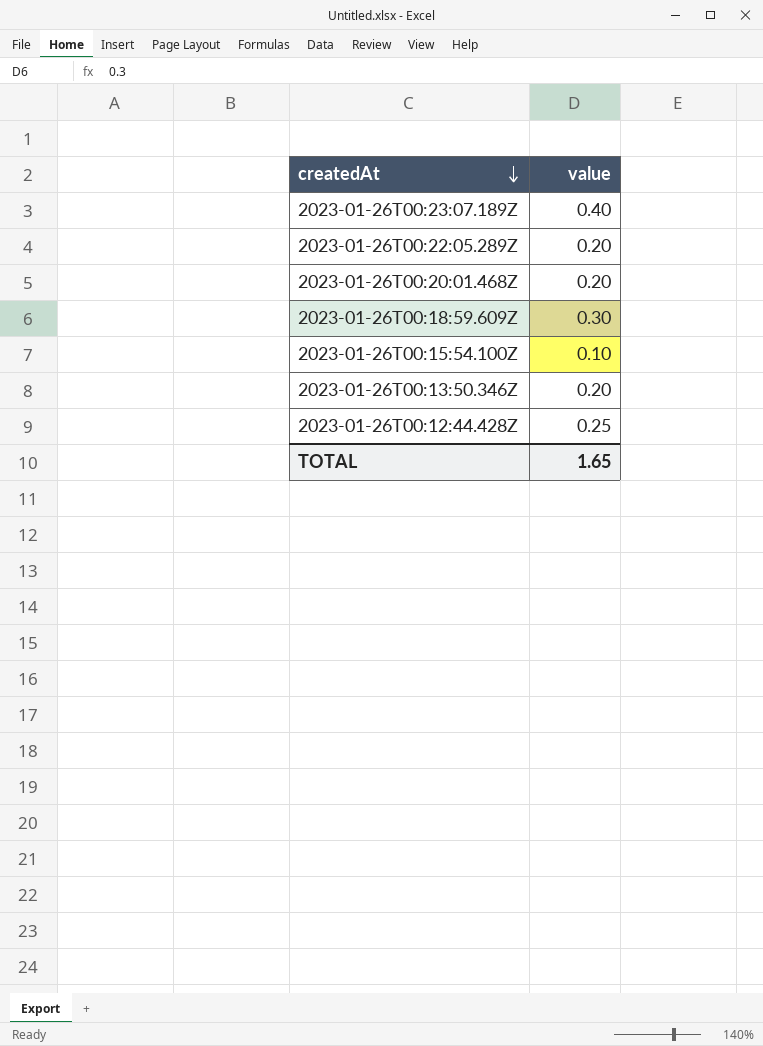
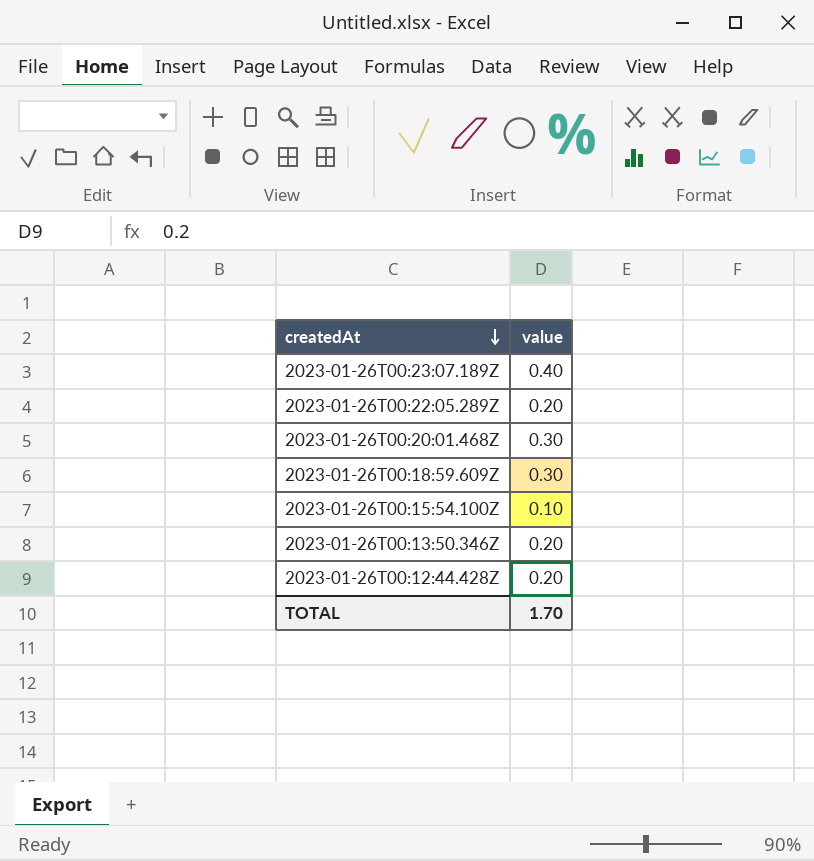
2023-01-26T00:20:01.468Z | value: 0.20 -> 0.30
2023-01-26T00:12:44.428Z | value: 0.25 -> 0.20
TOTAL | value: 1.65 -> 1.70

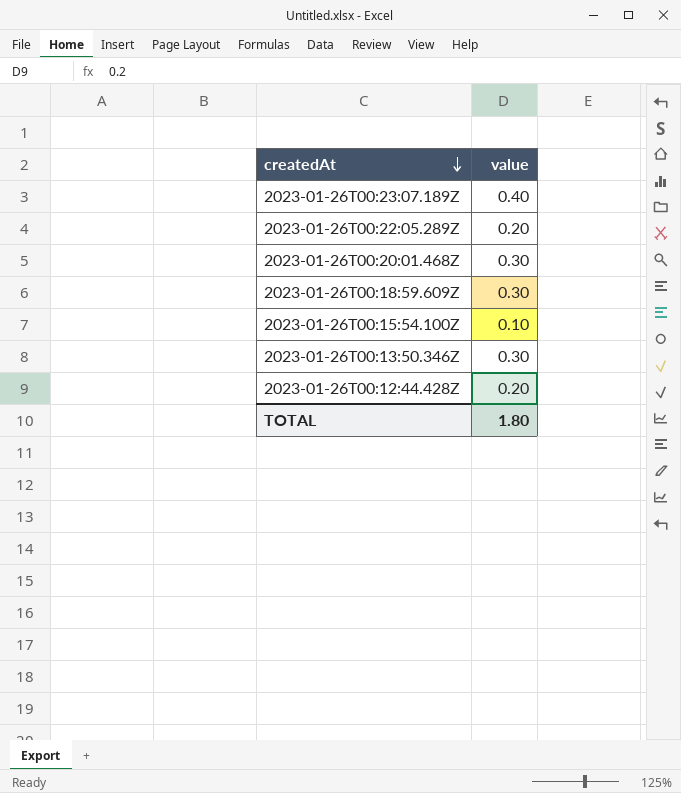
2023-01-26T00:13:50.346Z | value: 0.20 -> 0.30
TOTAL | value: 1.70 -> 1.80

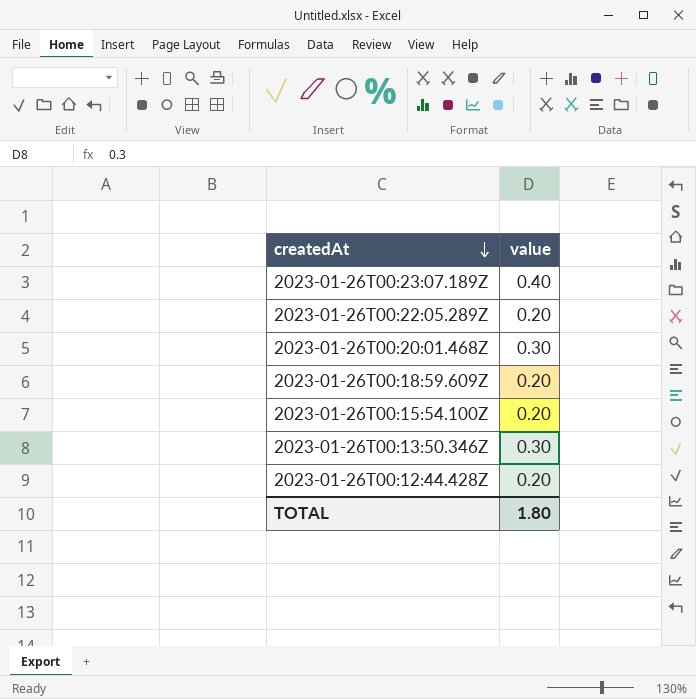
2023-01-26T00:18:59.609Z | value: 0.30 -> 0.20
2023-01-26T00:15:54.100Z | value: 0.10 -> 0.20

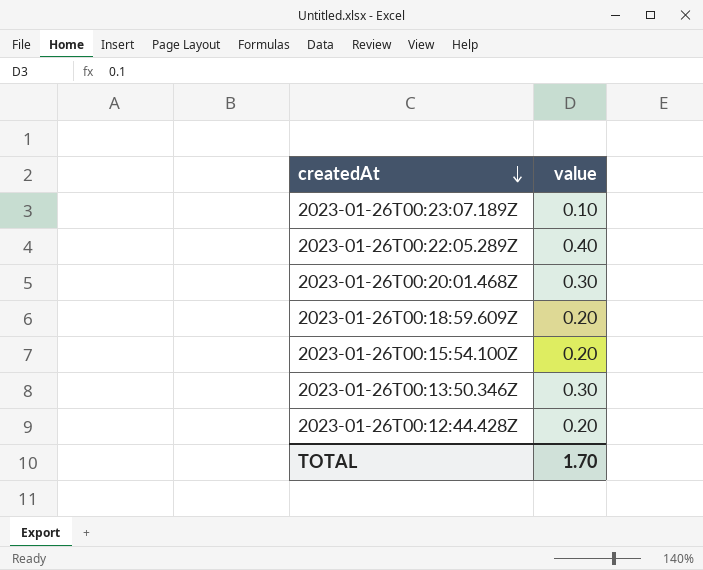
2023-01-26T00:23:07.189Z | value: 0.40 -> 0.10
2023-01-26T00:22:05.289Z | value: 0.20 -> 0.40
TOTAL | value: 1.80 -> 1.70

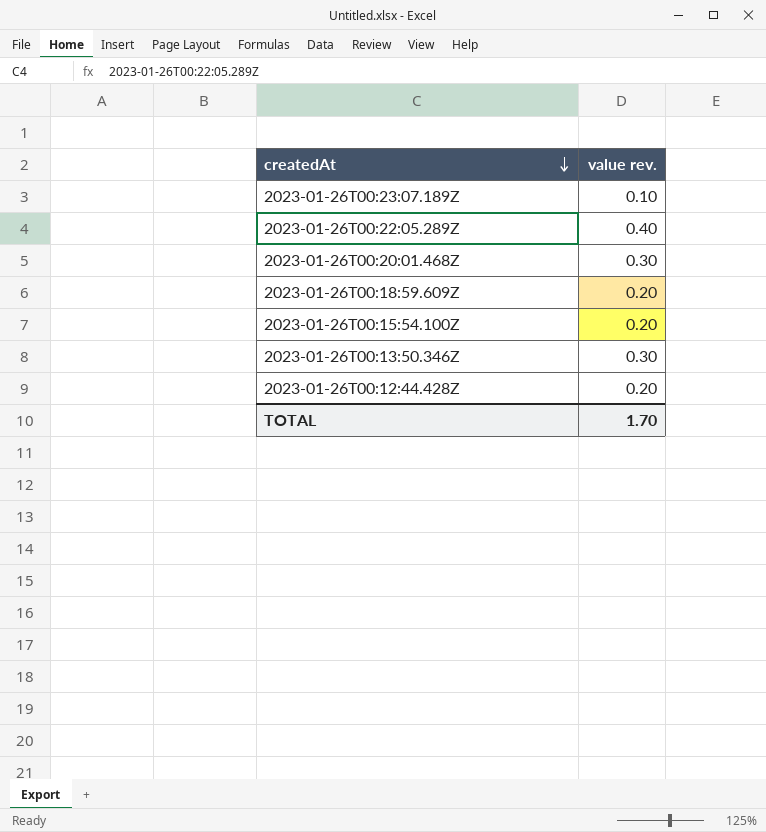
column name: value -> value rev.

